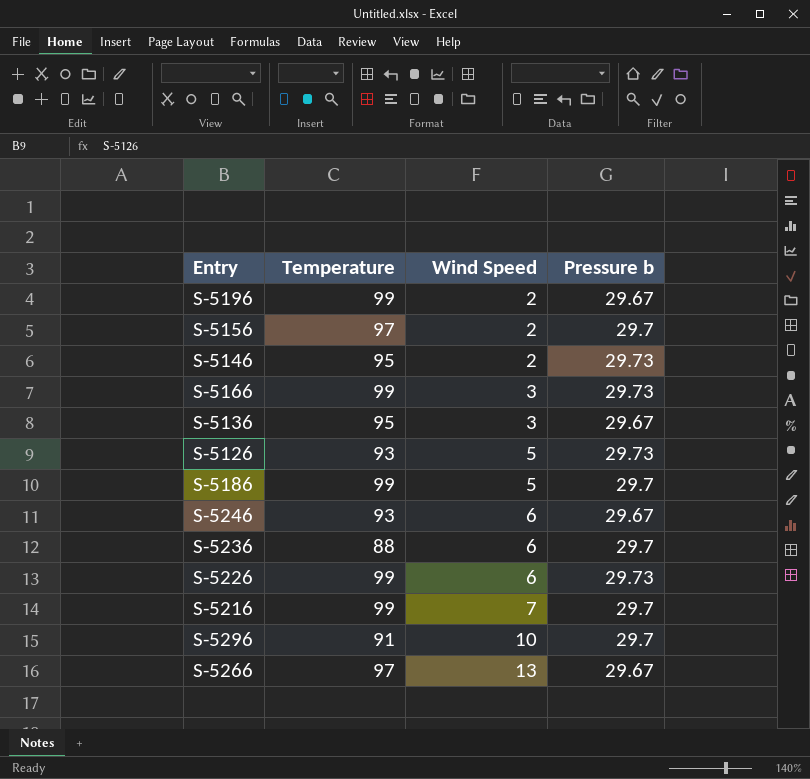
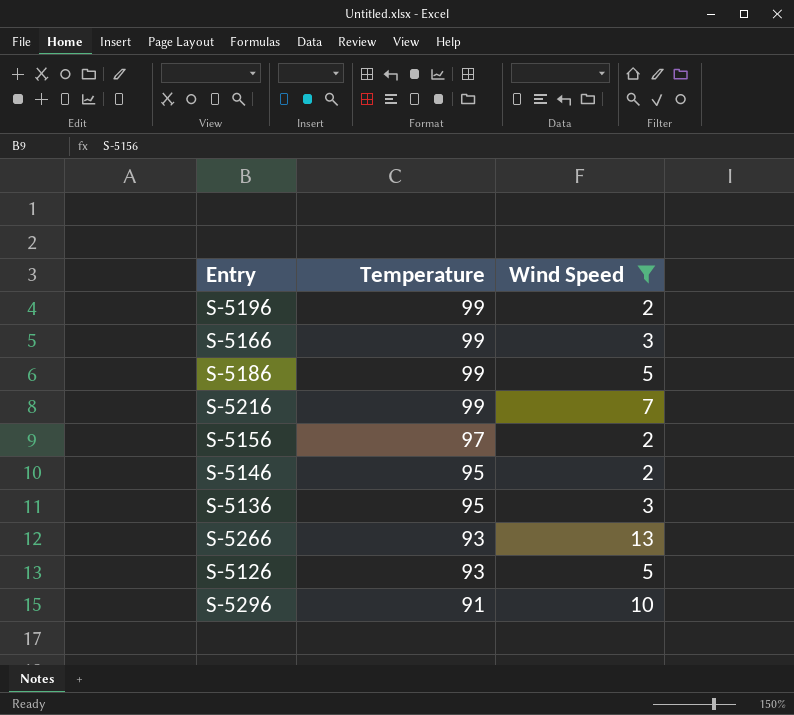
filter: none -> Wind Speed != 6
row order: Wind Speed ascending -> Temperature descending
column Pressure b | position: 4 -> none
S-5266 | Temperature: 97 -> 93

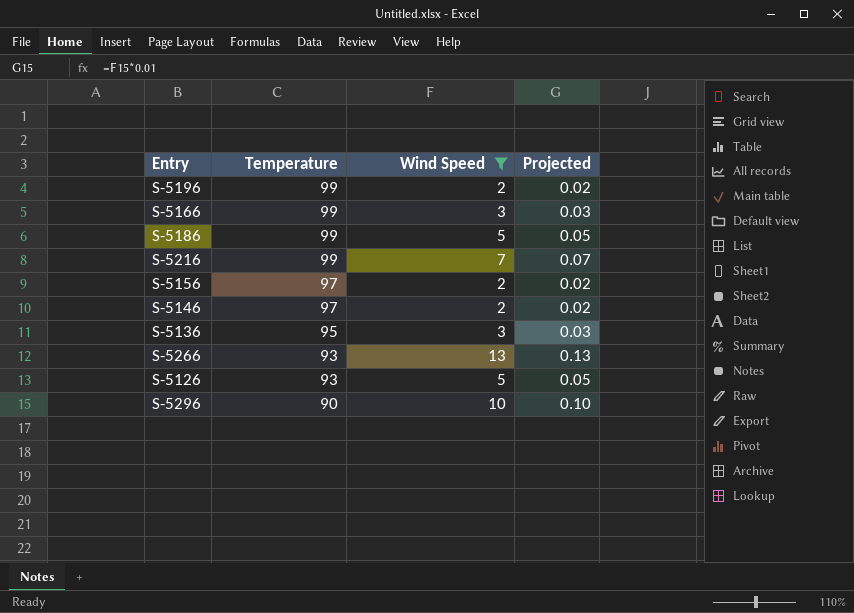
column Projected | formula: none -> [Wind Speed] * 0.01
S-5146 | Temperature: 95 -> 97
S-5296 | Temperature: 91 -> 90

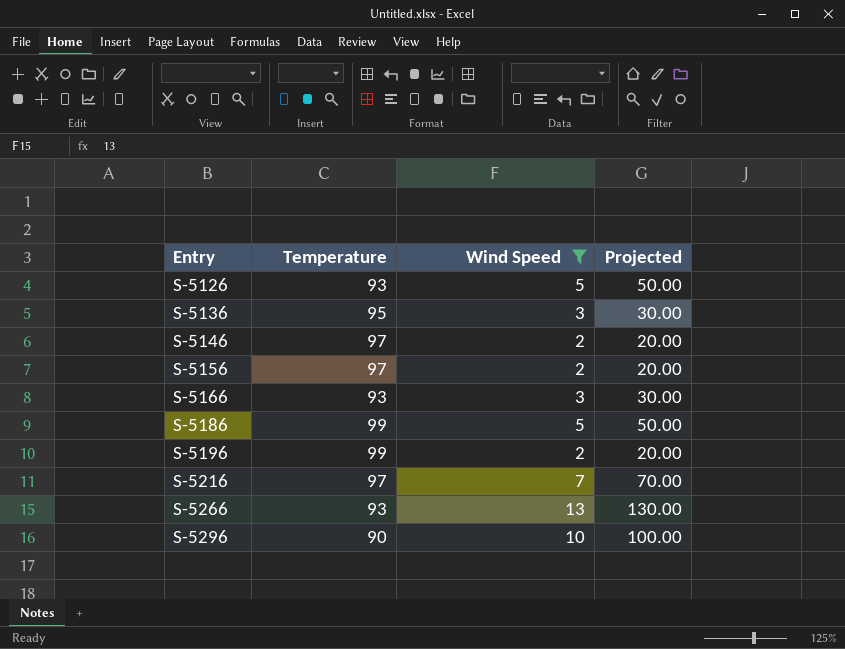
row order: Temperature descending -> Entry ascending
column Projected | formula: [Wind Speed] * 0.01 -> [Wind Speed] * 10
S-5166 | Temperature: 99 -> 93
S-5216 | Temperature: 99 -> 97

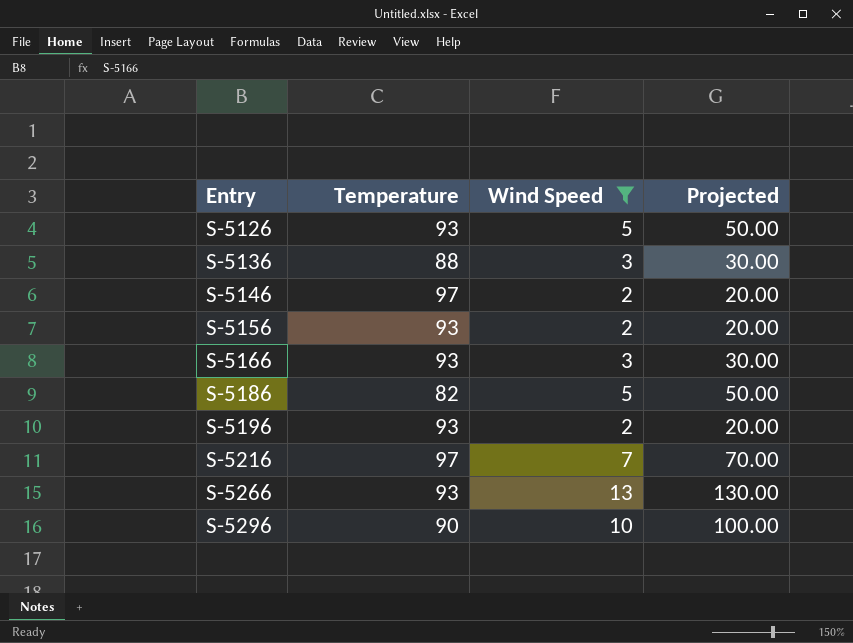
S-5136 | Temperature: 95 -> 88
S-5156 | Temperature: 97 -> 93
S-5186 | Temperature: 99 -> 82
S-5196 | Temperature: 99 -> 93

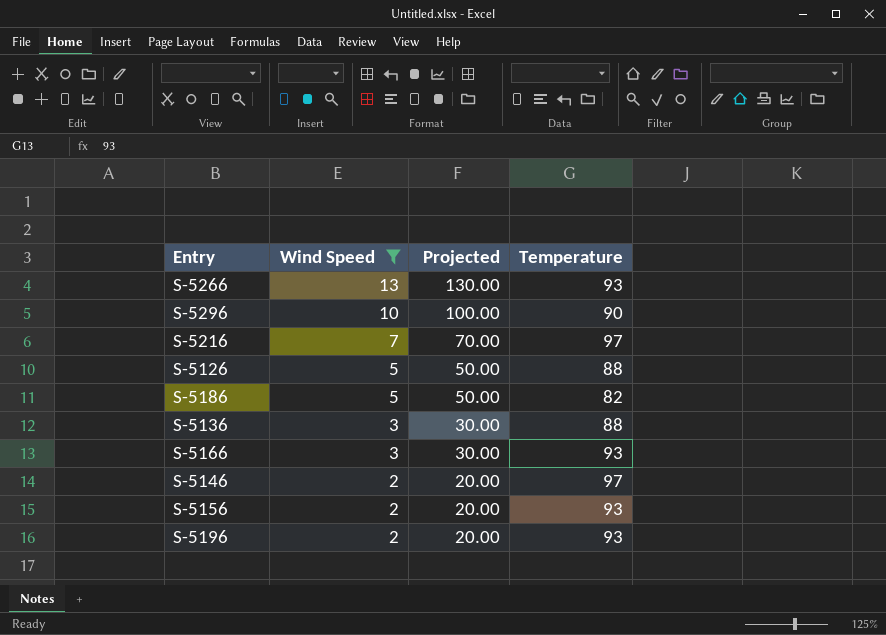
row order: Entry ascending -> Wind Speed descending
column Temperature | position: 2 -> 4
S-5126 | Temperature: 93 -> 88

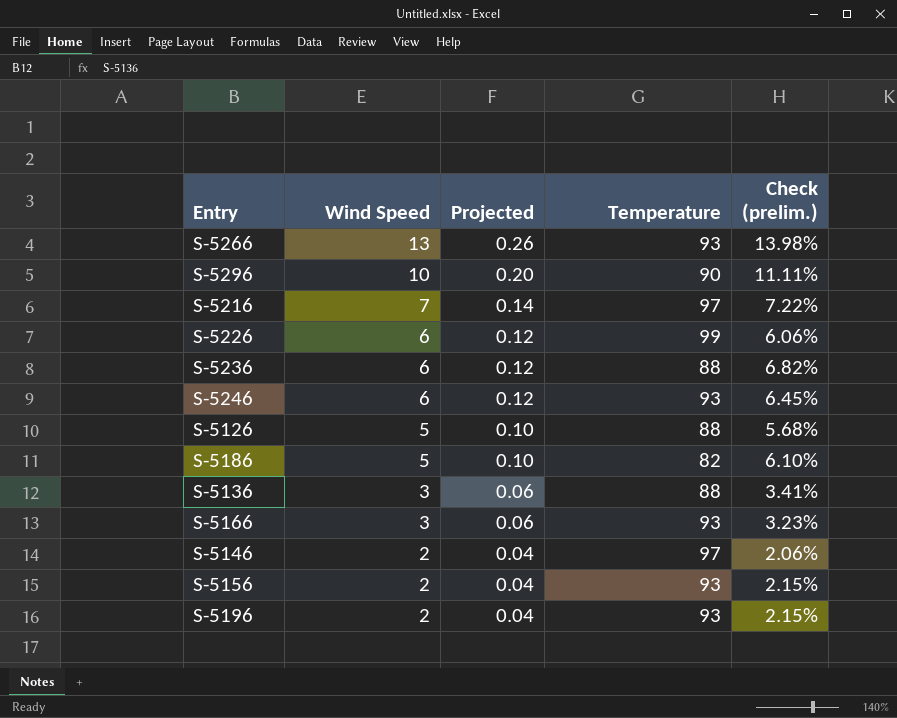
filter: Wind Speed != 6 -> none
column Projected | formula: [Wind Speed] * 10 -> [Wind Speed] * 0.02
column Check (prelim.) | formula: none -> [Wind Speed] / [Temperature]

